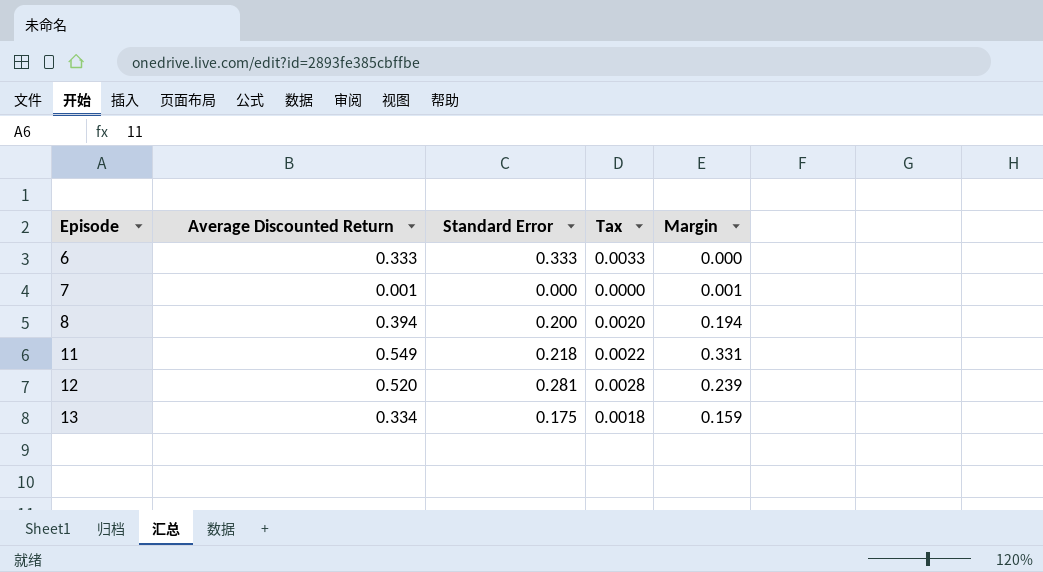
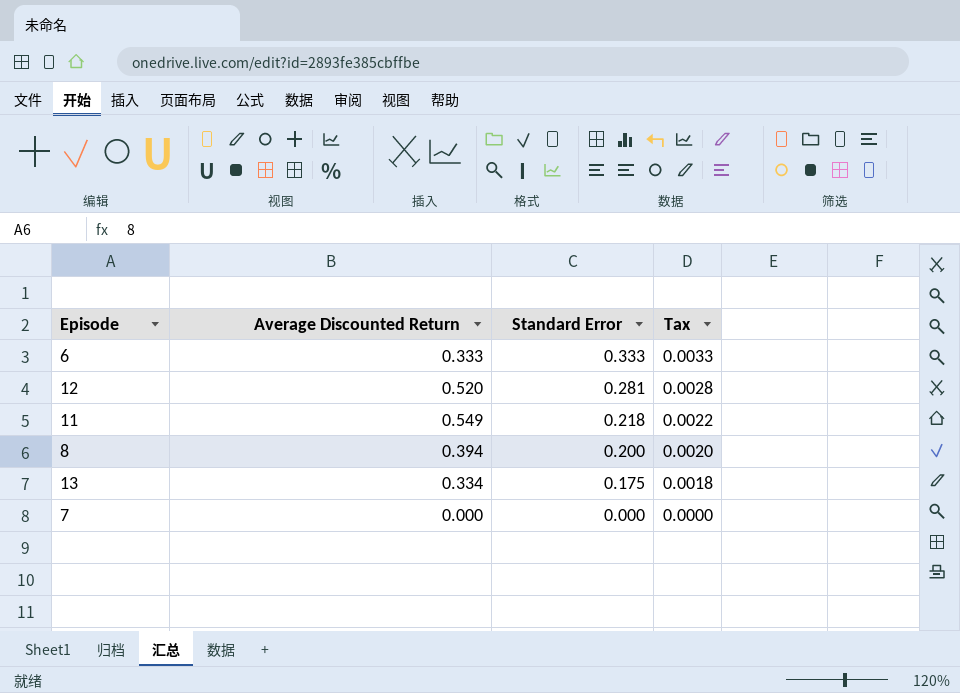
row order: Episode ascending -> Standard Error descending
column Margin | formula: [Average Discounted Return] - [Standard Error] -> none
7 | Average Discounted Return: 0.001 -> 0.000

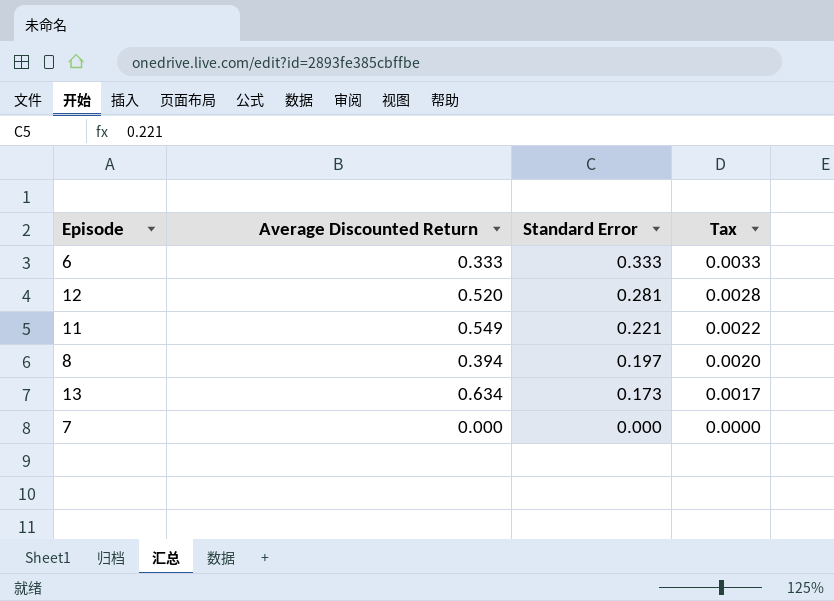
11 | Standard Error: 0.218 -> 0.221
8 | Standard Error: 0.200 -> 0.197
13 | Average Discounted Return: 0.334 -> 0.634
13 | Standard Error: 0.175 -> 0.173
13 | Tax: 0.0018 -> 0.0017

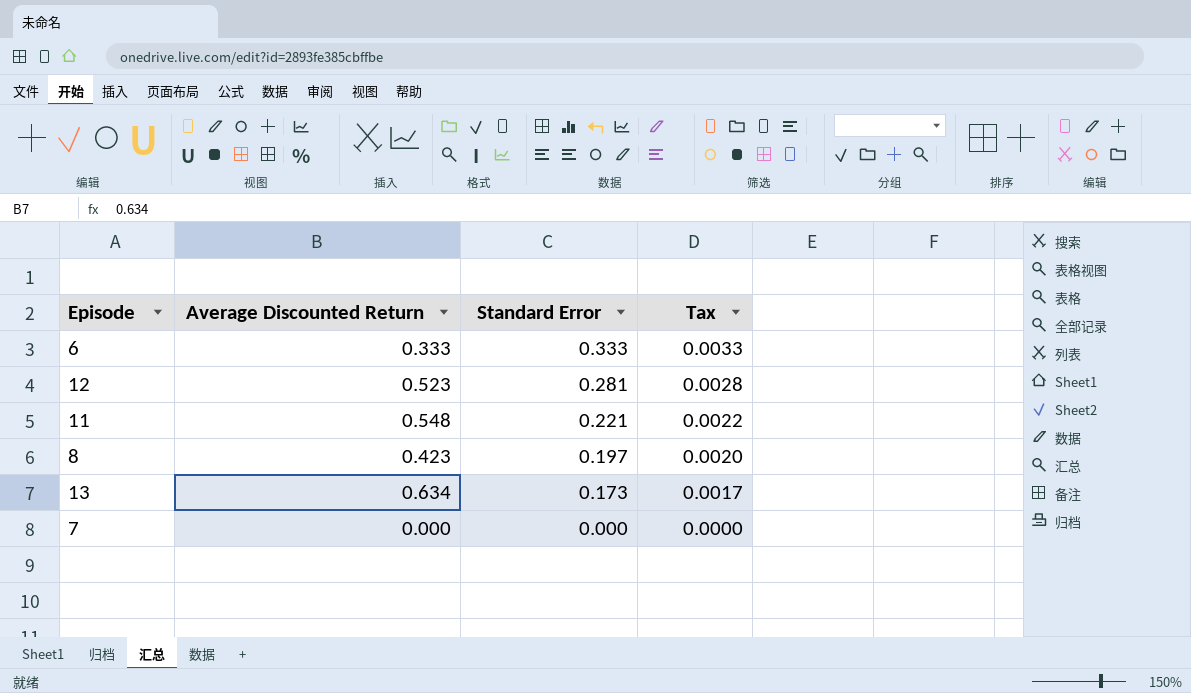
12 | Average Discounted Return: 0.520 -> 0.523
11 | Average Discounted Return: 0.549 -> 0.548
8 | Average Discounted Return: 0.394 -> 0.423

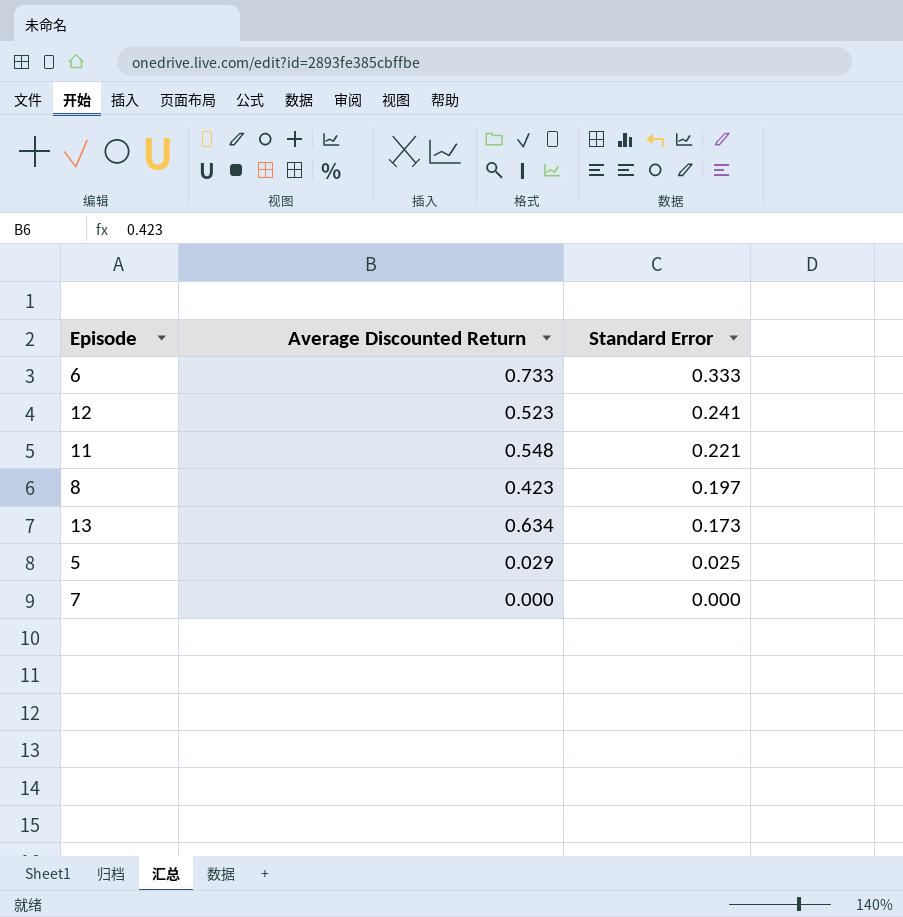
column Tax | formula: [Standard Error] * 0.01 -> none
6 | Average Discounted Return: 0.333 -> 0.733
12 | Standard Error: 0.281 -> 0.241
row 5: none -> 0.029 | 0.025

